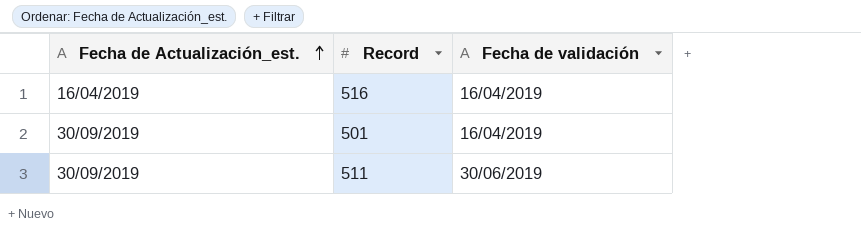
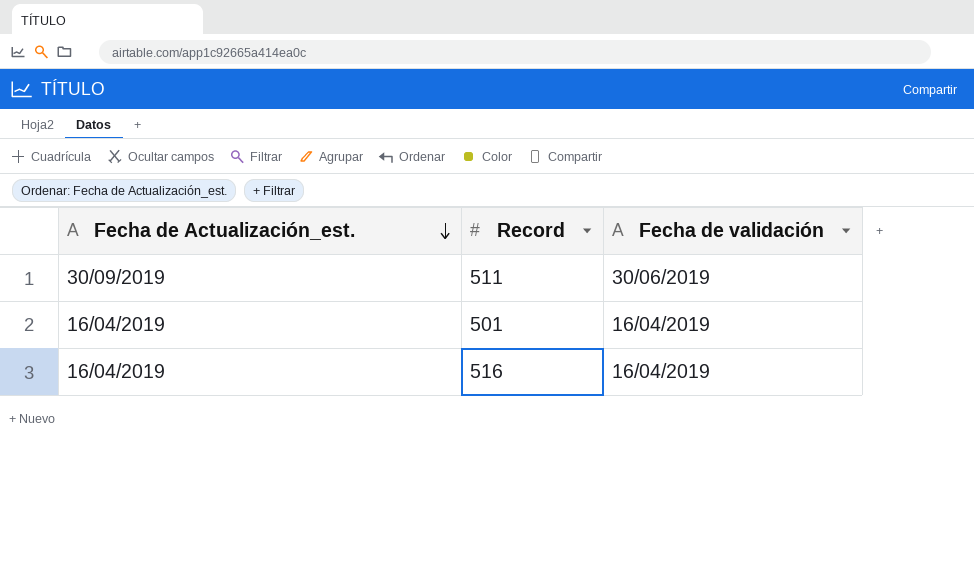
row order: Fecha de Actualización_est. ascending -> Fecha de Actualización_est. descending
501 | Fecha de Actualización_est.: 30/09/2019 -> 16/04/2019

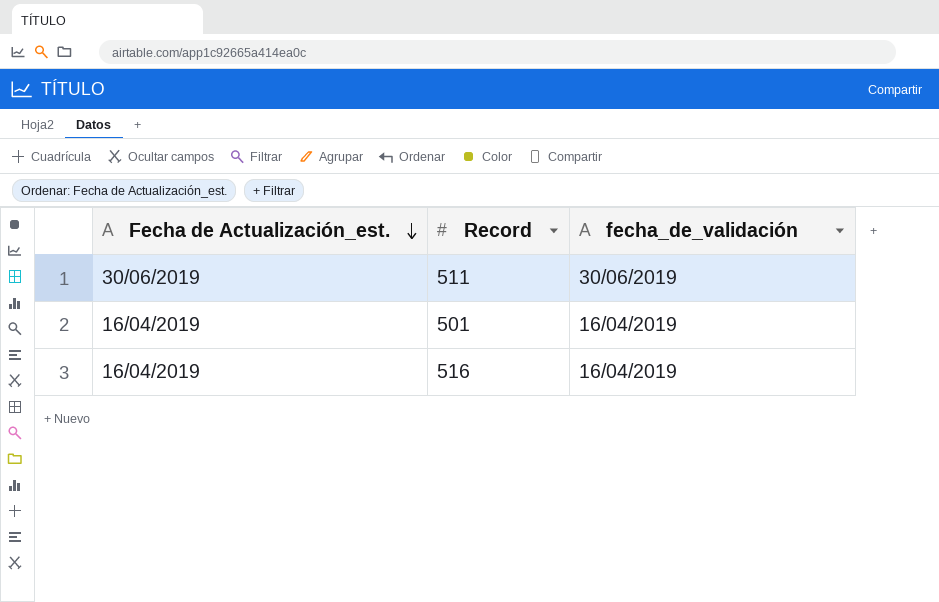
column name: Fecha de validación -> fecha_de_validación
511 | Fecha de Actualización_est.: 30/09/2019 -> 30/06/2019

